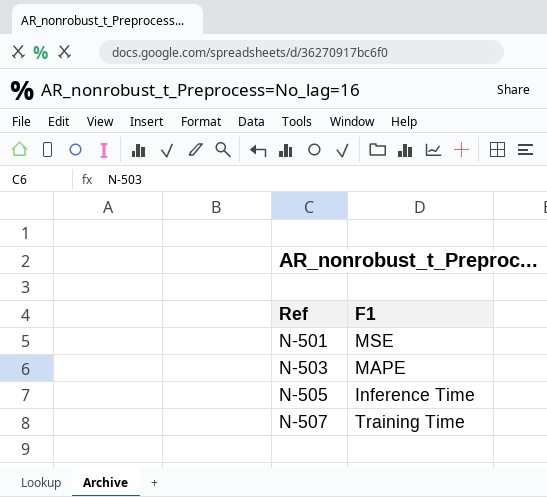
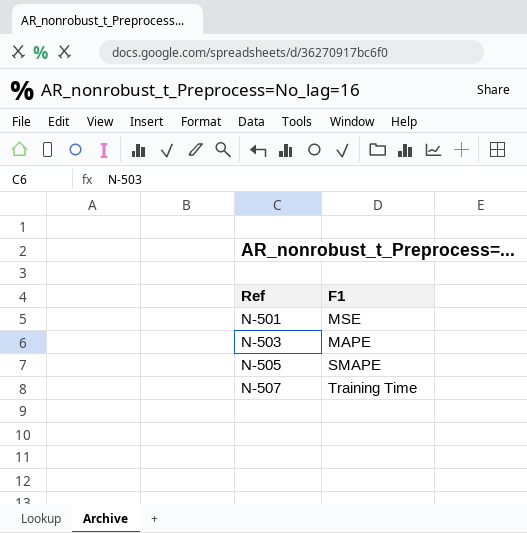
N-505 | F1: Inference Time -> SMAPE

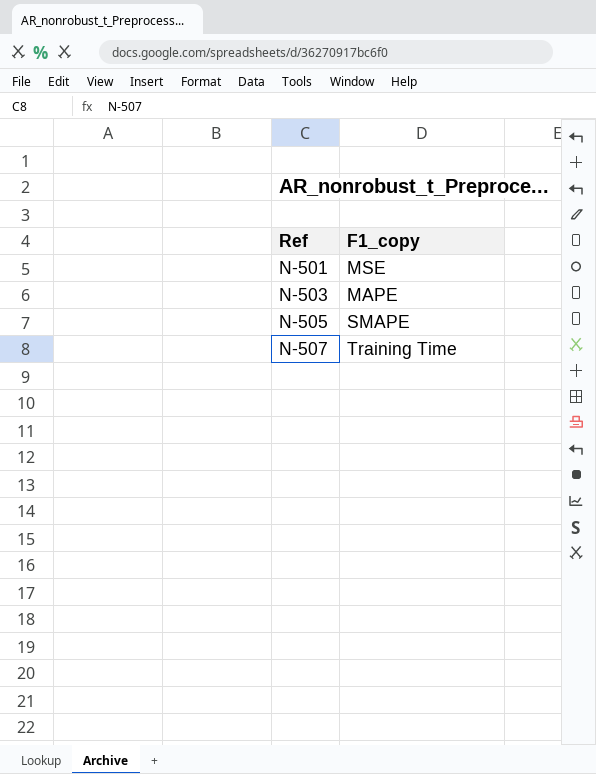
column name: F1 -> F1_copy

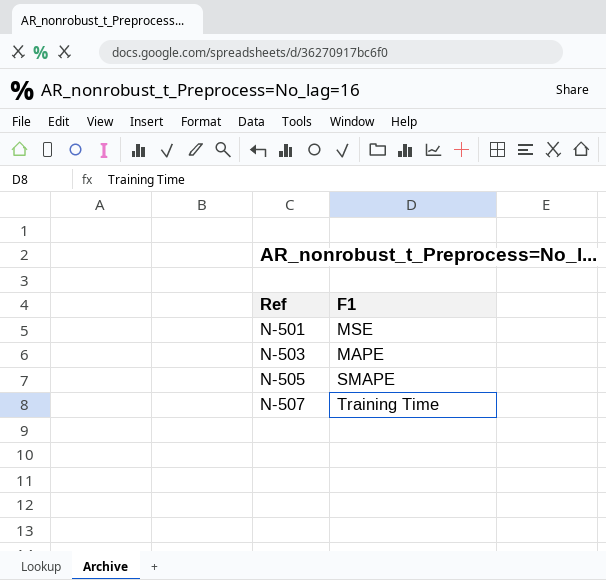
column name: F1_copy -> F1

